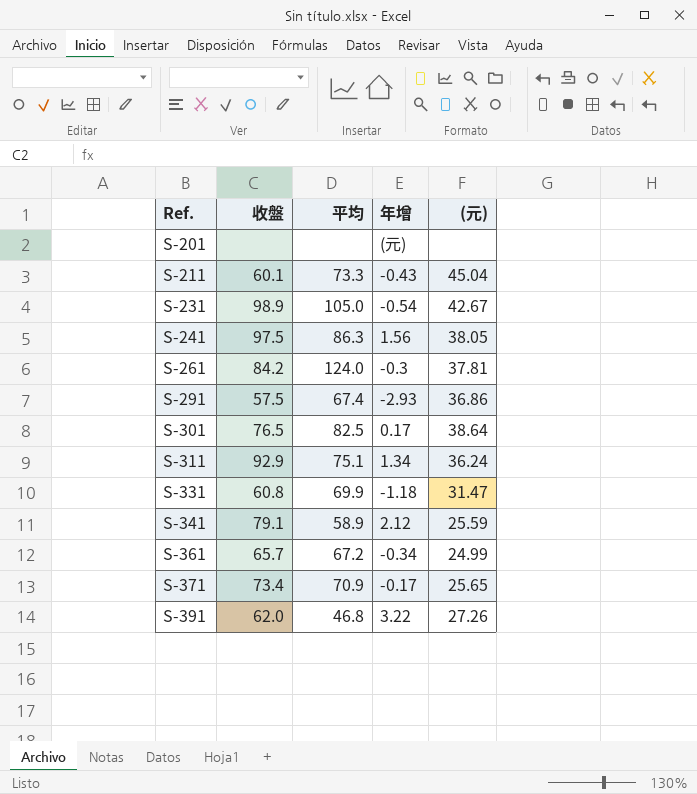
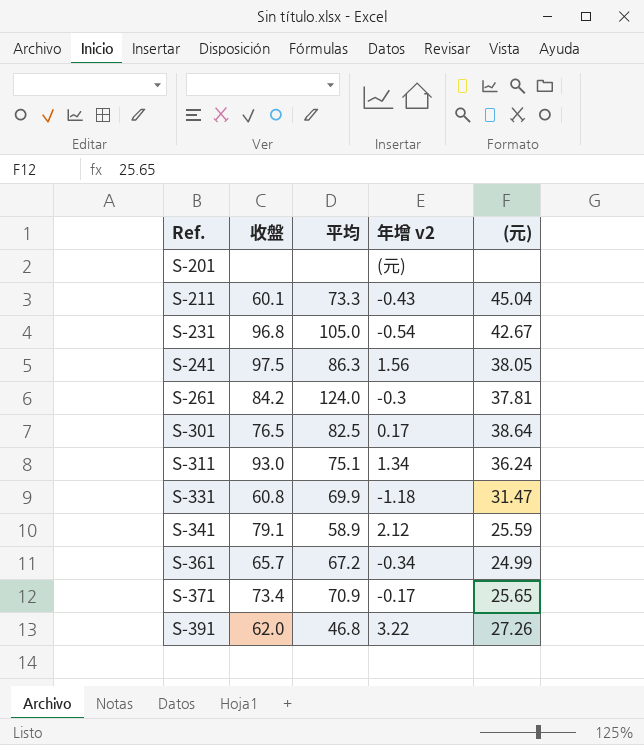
column name: 年增 -> 年增 v2
row S-291: 57.5 | 67.4 | -2.93 | 36.86 -> none
S-231 | 收盤: 98.9 -> 96.8
S-311 | 收盤: 92.9 -> 93.0

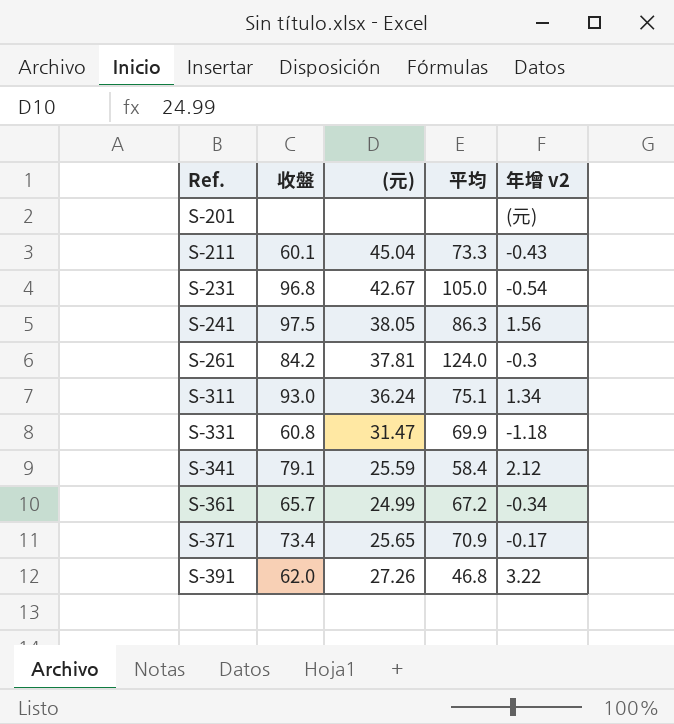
column (元) | position: 5 -> 3
row S-301: 76.5 | 82.5 | 0.17 | 38.64 -> none
S-341 | 平均: 58.9 -> 58.4

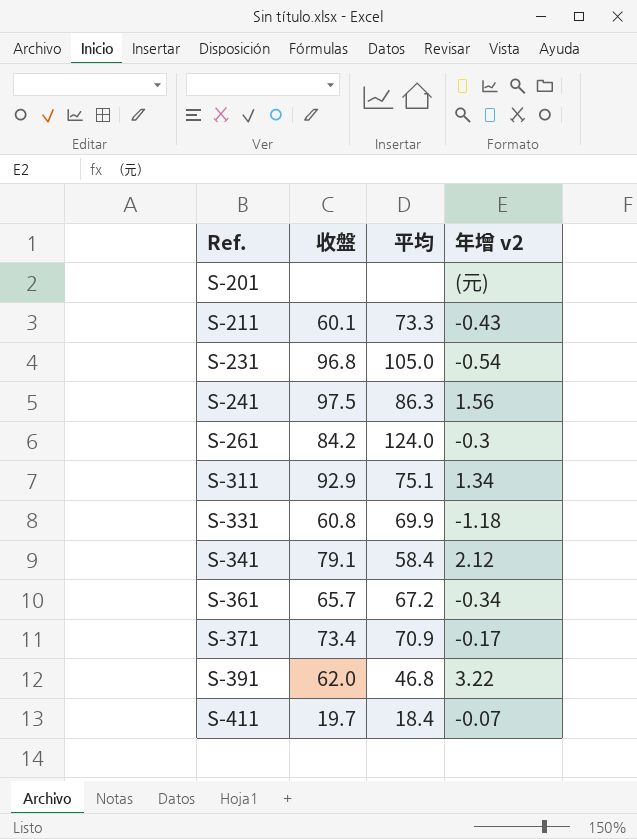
column (元) | position: 3 -> none
S-311 | 收盤: 93.0 -> 92.9
row S-411: none -> 19.7 | 18.4 | -0.07

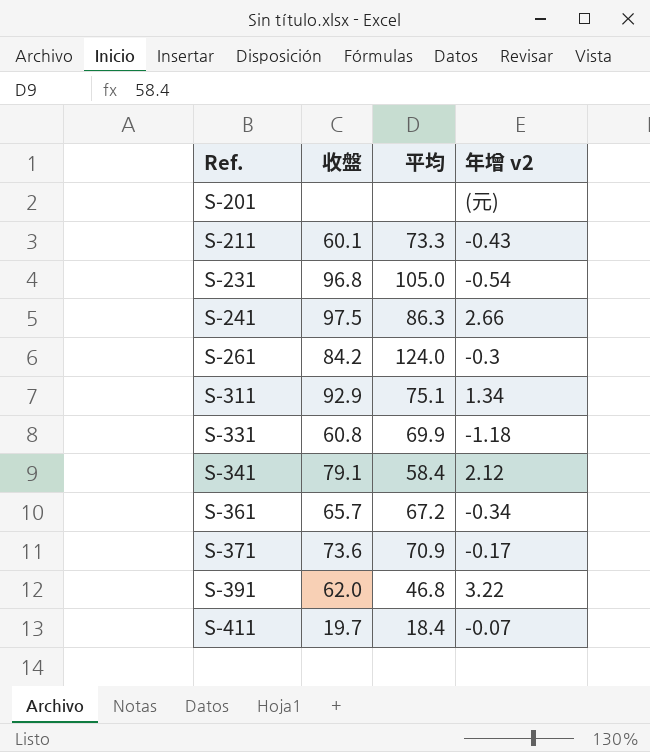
S-241 | 年增 v2: 1.56 -> 2.66
S-371 | 收盤: 73.4 -> 73.6

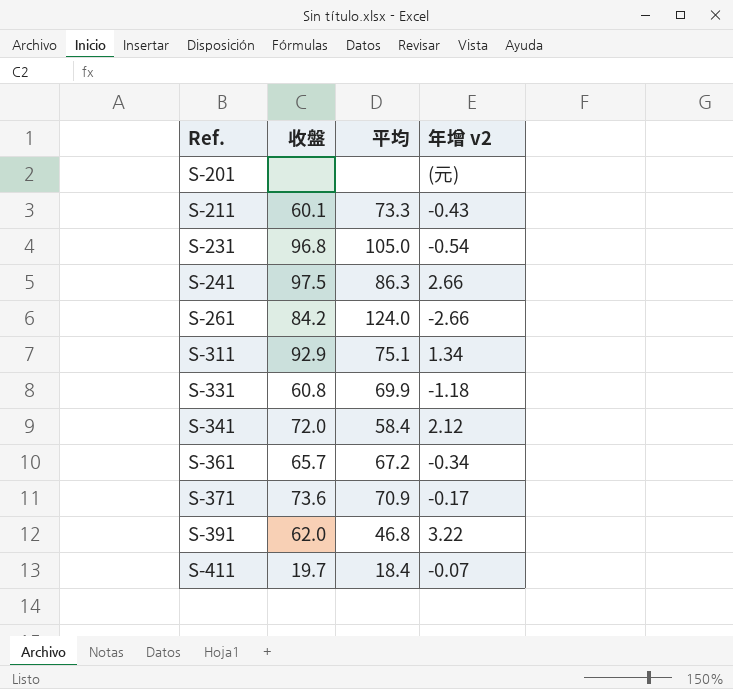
S-261 | 年增 v2: -0.3 -> -2.66
S-341 | 收盤: 79.1 -> 72.0

